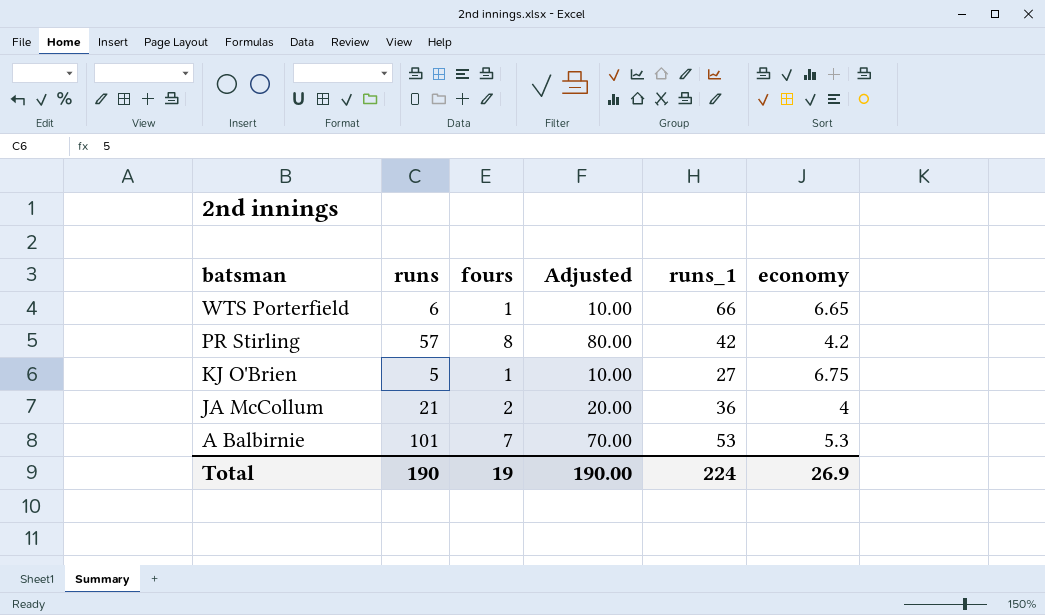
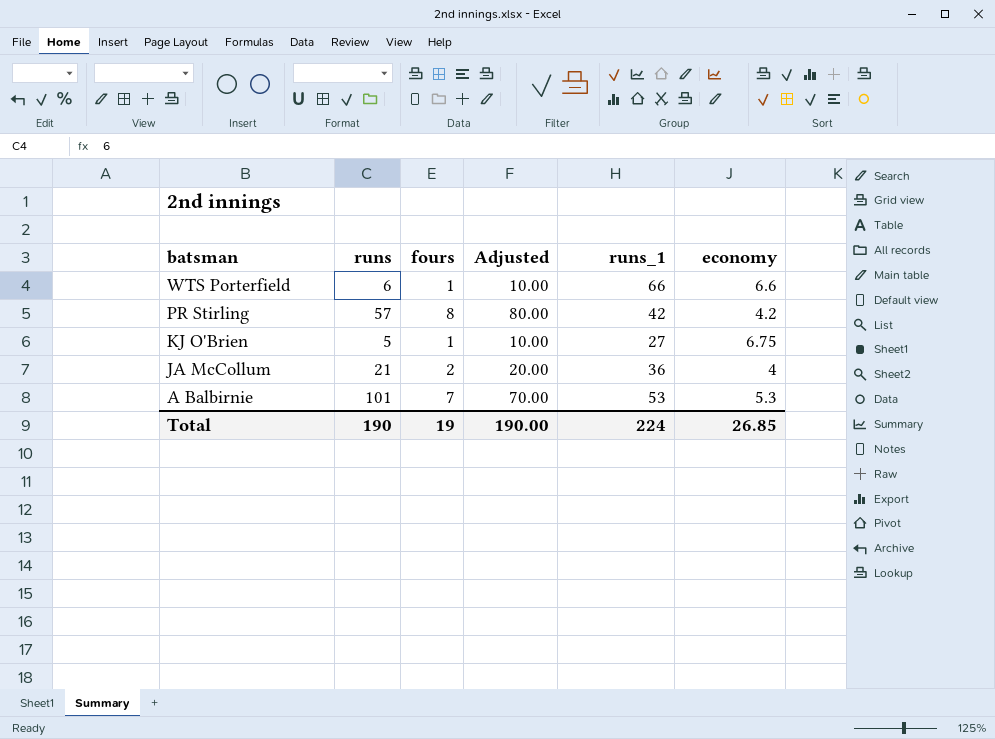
WTS Porterfield | economy: 6.65 -> 6.6
Total | economy: 26.9 -> 26.85

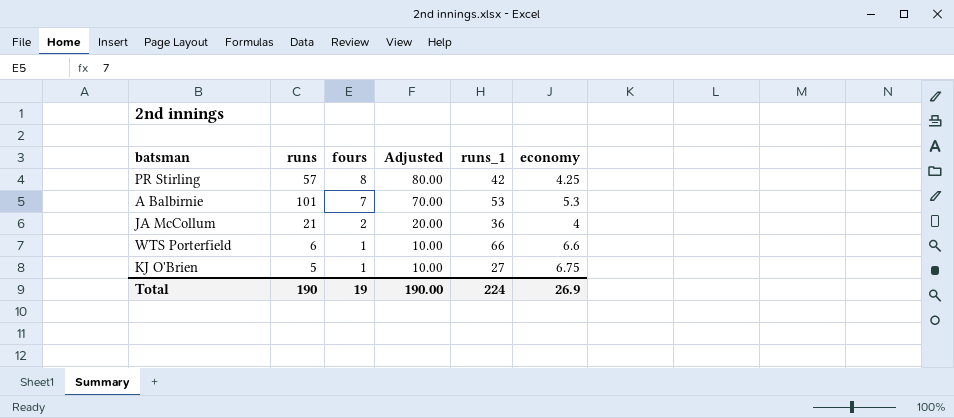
row order: batsman descending -> fours descending
PR Stirling | economy: 4.2 -> 4.25
Total | economy: 26.85 -> 26.9

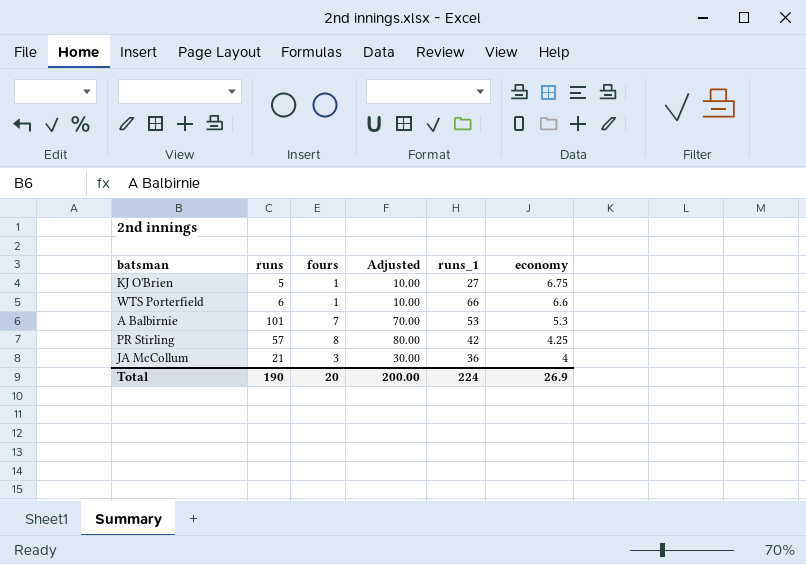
row order: fours descending -> economy descending
JA McCollum | fours: 2 -> 3
JA McCollum | Adjusted: 20.00 -> 30.00
Total | fours: 19 -> 20
Total | Adjusted: 190.00 -> 200.00

